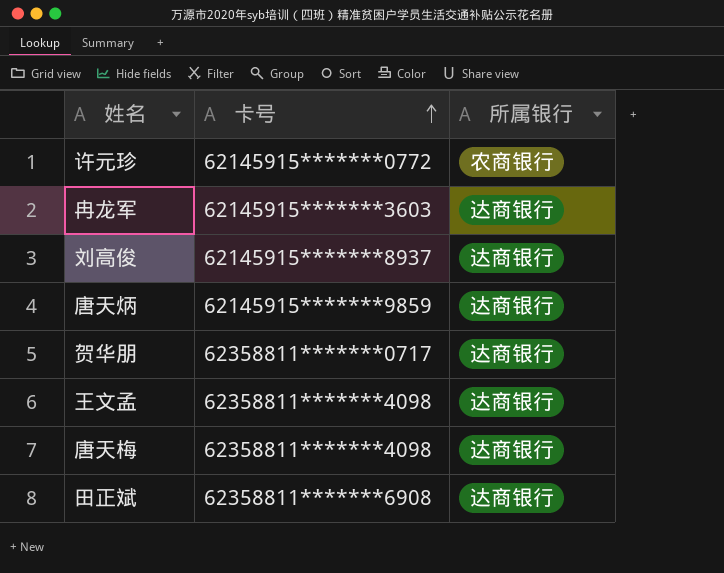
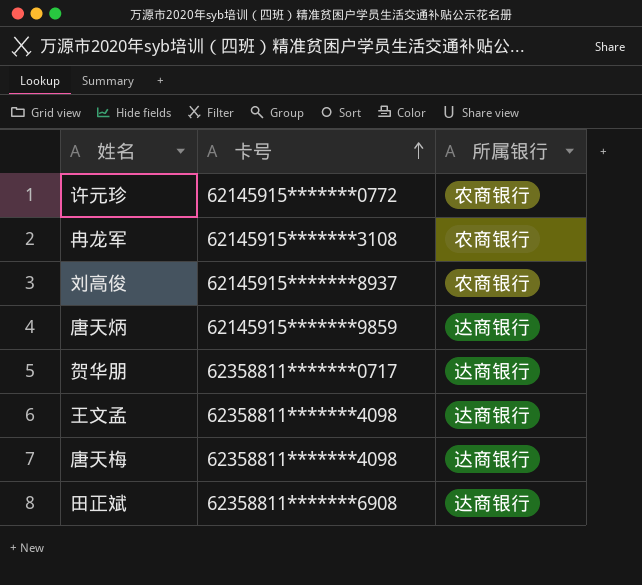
冉龙军 | 卡号: 62145915*******3603 -> 62145915*******3108
冉龙军 | 所属银行: 达商银行 -> 农商银行
刘高俊 | 所属银行: 达商银行 -> 农商银行

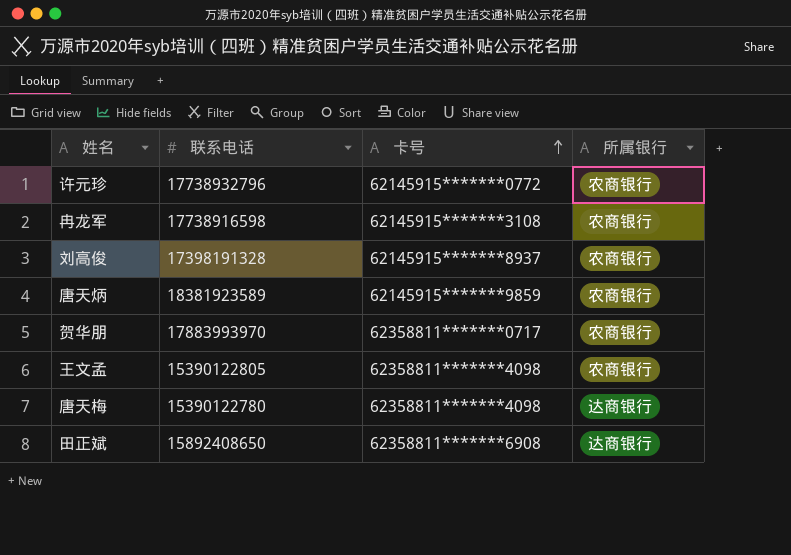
column 联系电话 | position: none -> 2
唐天炳 | 所属银行: 达商银行 -> 农商银行
贺华朋 | 所属银行: 达商银行 -> 农商银行
王文孟 | 所属银行: 达商银行 -> 农商银行

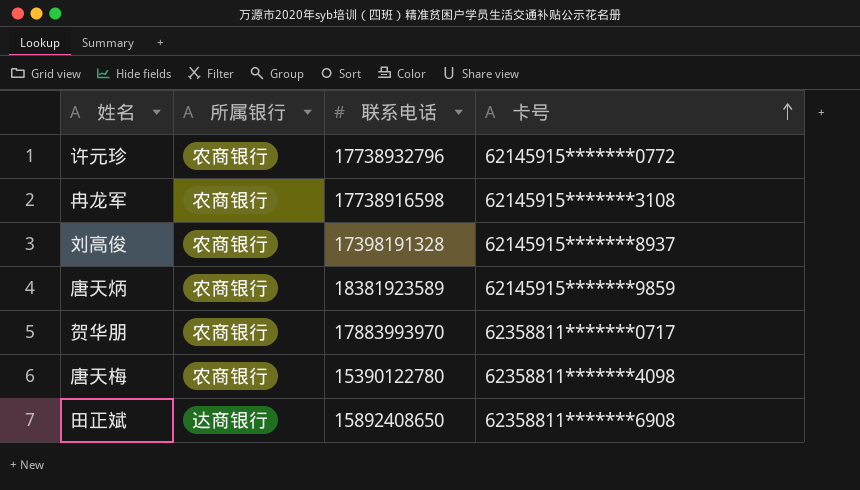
column 所属银行 | position: 4 -> 2
row 王文孟: 15390122805 | 62358811*******4098 | 农商银行 -> none
唐天梅 | 所属银行: 达商银行 -> 农商银行

